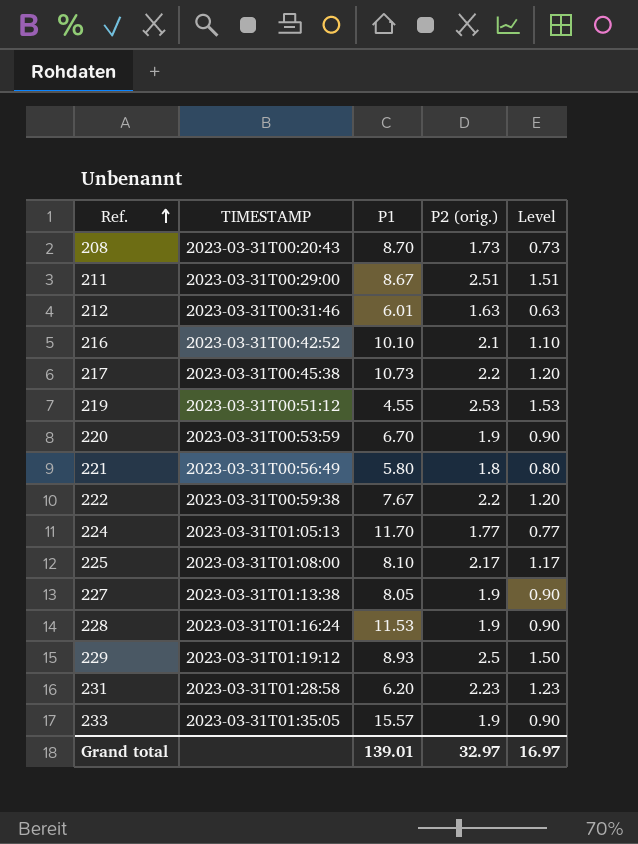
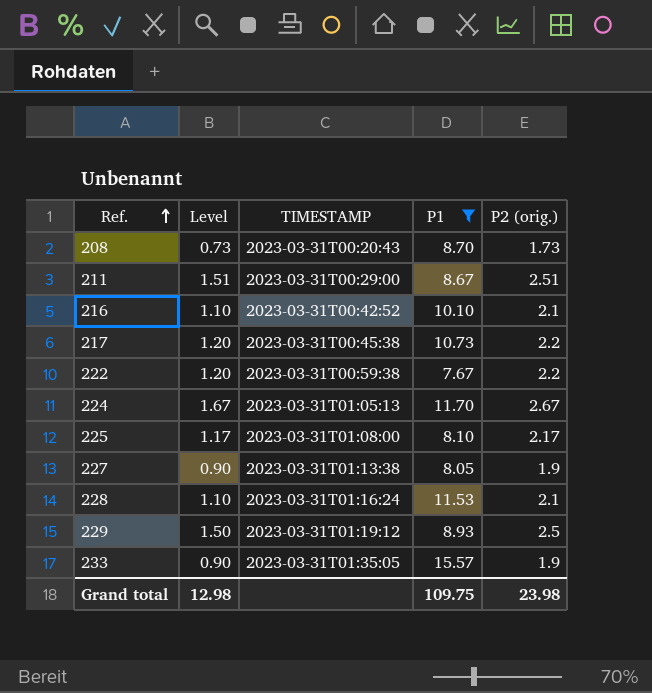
filter: none -> P1 >= 7.67
column Level | position: 5 -> 2
224 | Level: 0.77 -> 1.67
224 | P2 (orig.): 1.77 -> 2.67
228 | Level: 0.90 -> 1.10
228 | P2 (orig.): 1.9 -> 2.1
Grand total | Level: 16.97 -> 12.98
Grand total | P1: 139.01 -> 109.75
Grand total | P2 (orig.): 32.97 -> 23.98

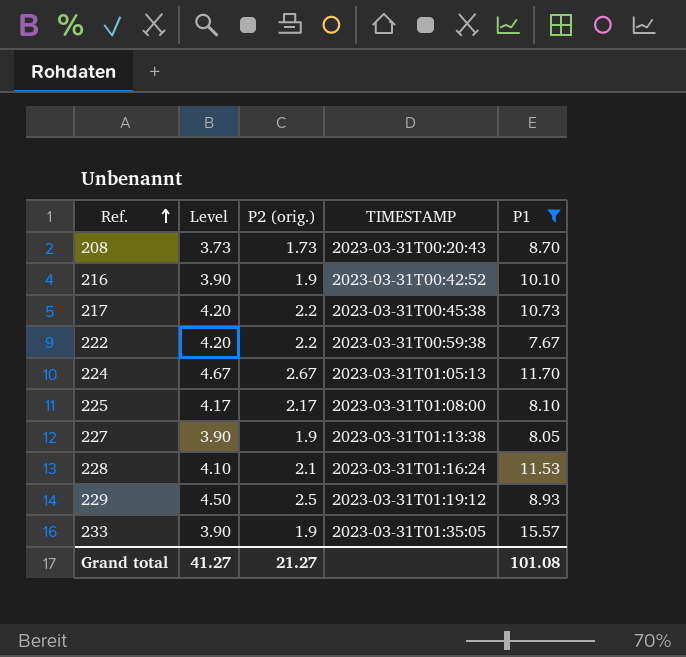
column Level | formula: [P2 (orig.)] - 1 -> [P2 (orig.)] + 2
column P2 (orig.) | position: 5 -> 3
row 211: 1.51 | 2023-03-31T00:29:00 | 8.67 | 2.51 -> none
216 | P2 (orig.): 2.1 -> 1.9
Grand total | Level: 12.98 -> 41.27
Grand total | P2 (orig.): 23.98 -> 21.27
Grand total | P1: 109.75 -> 101.08

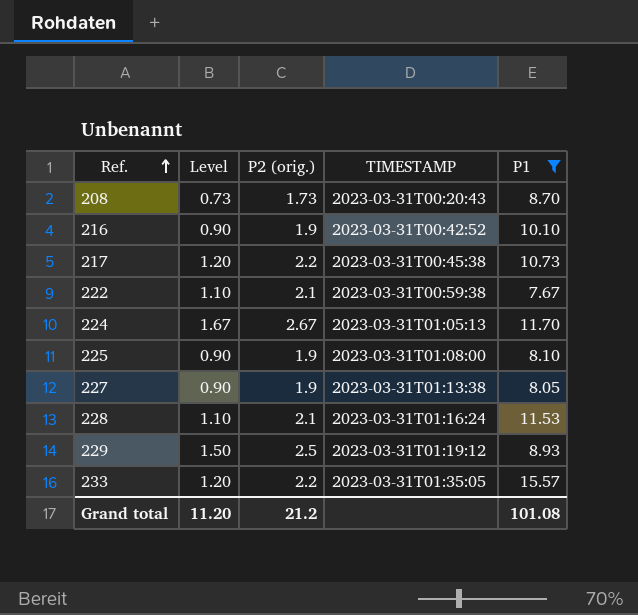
column Level | formula: [P2 (orig.)] + 2 -> [P2 (orig.)] - 1
222 | P2 (orig.): 2.2 -> 2.1
225 | P2 (orig.): 2.17 -> 1.9
233 | P2 (orig.): 1.9 -> 2.2
Grand total | Level: 41.27 -> 11.20
Grand total | P2 (orig.): 21.27 -> 21.2

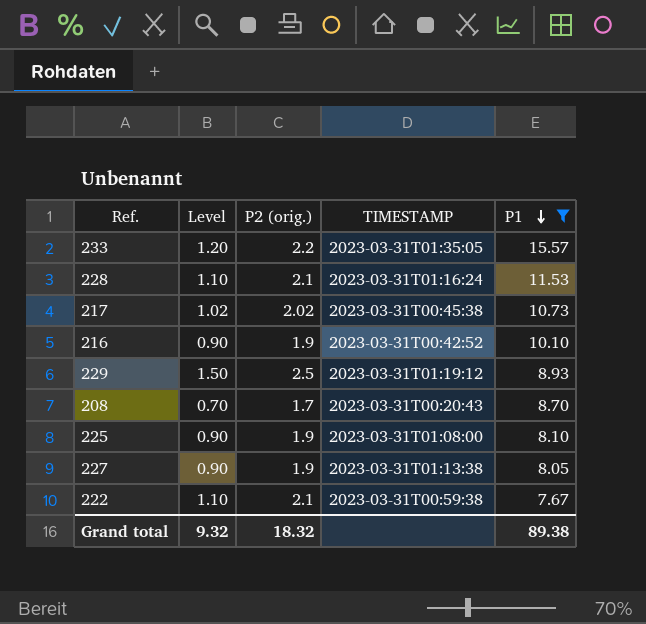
row order: Ref. ascending -> P1 descending
row 224: 1.67 | 2.67 | 2023-03-31T01:05:13 | 11.70 -> none
217 | Level: 1.20 -> 1.02
217 | P2 (orig.): 2.2 -> 2.02
208 | Level: 0.73 -> 0.70
208 | P2 (orig.): 1.73 -> 1.7
Grand total | Level: 11.20 -> 9.32
Grand total | P2 (orig.): 21.2 -> 18.32
Grand total | P1: 101.08 -> 89.38

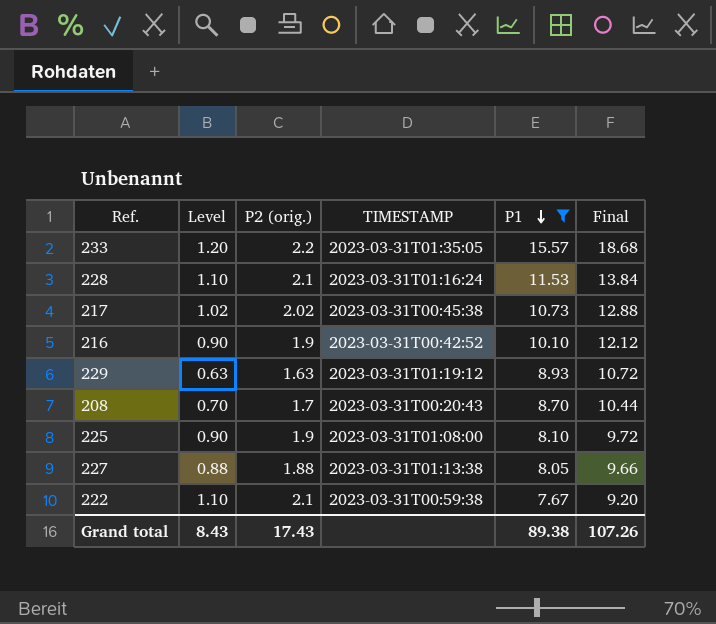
column Final | formula: none -> [P1] * 1.2
229 | Level: 1.50 -> 0.63
229 | P2 (orig.): 2.5 -> 1.63
227 | Level: 0.90 -> 0.88
227 | P2 (orig.): 1.9 -> 1.88
Grand total | Level: 9.32 -> 8.43
Grand total | P2 (orig.): 18.32 -> 17.43

